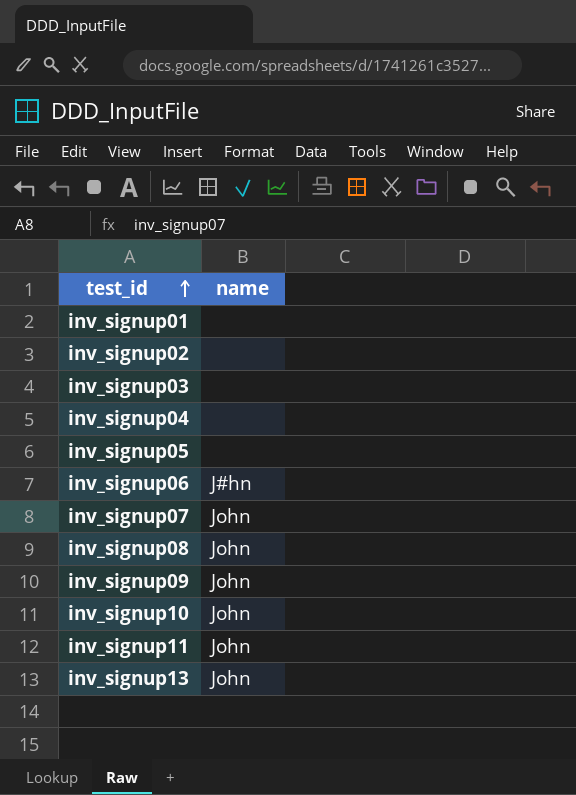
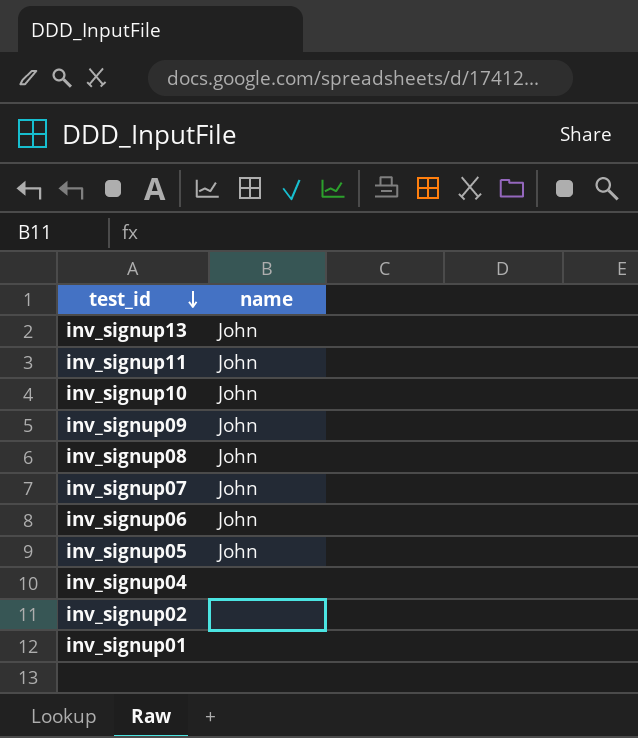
row order: test_id ascending -> test_id descending
row inv_signup03: none -> none
inv_signup06 | name: J#hn -> John
inv_signup05 | name: none -> John

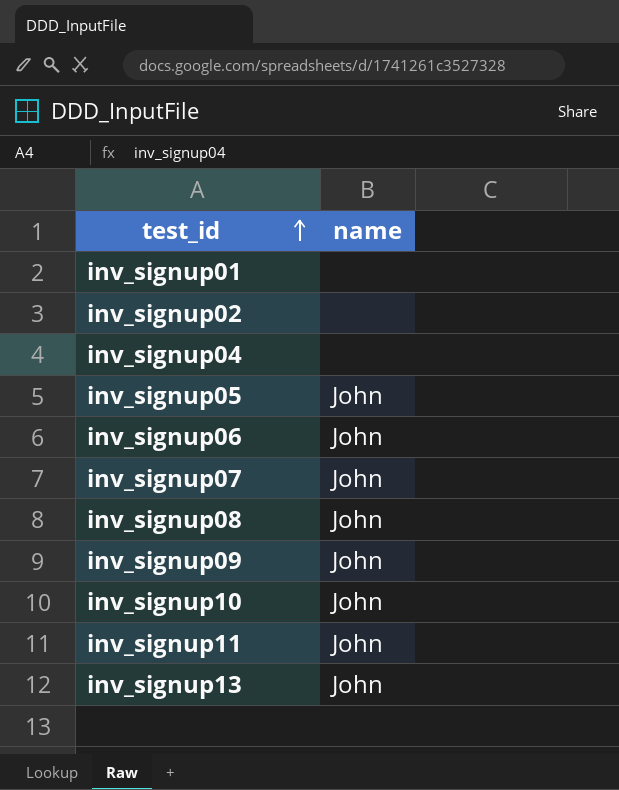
row order: test_id descending -> test_id ascending

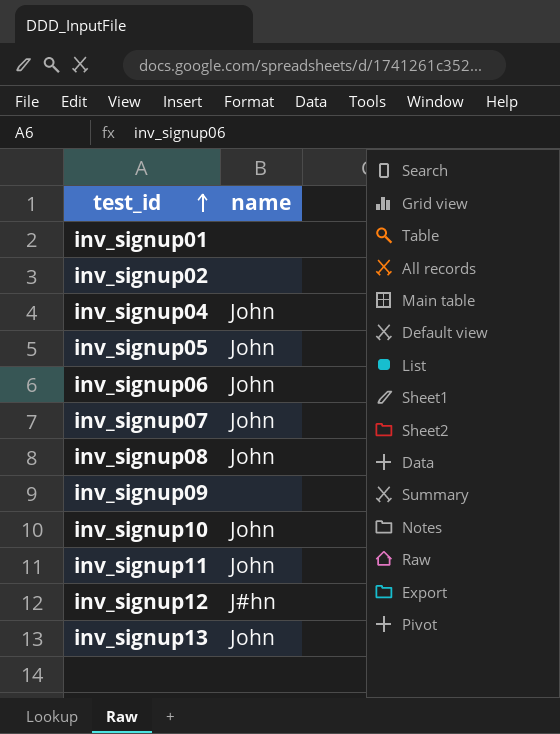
inv_signup04 | name: none -> John
inv_signup09 | name: John -> none
row inv_signup12: none -> J#hn

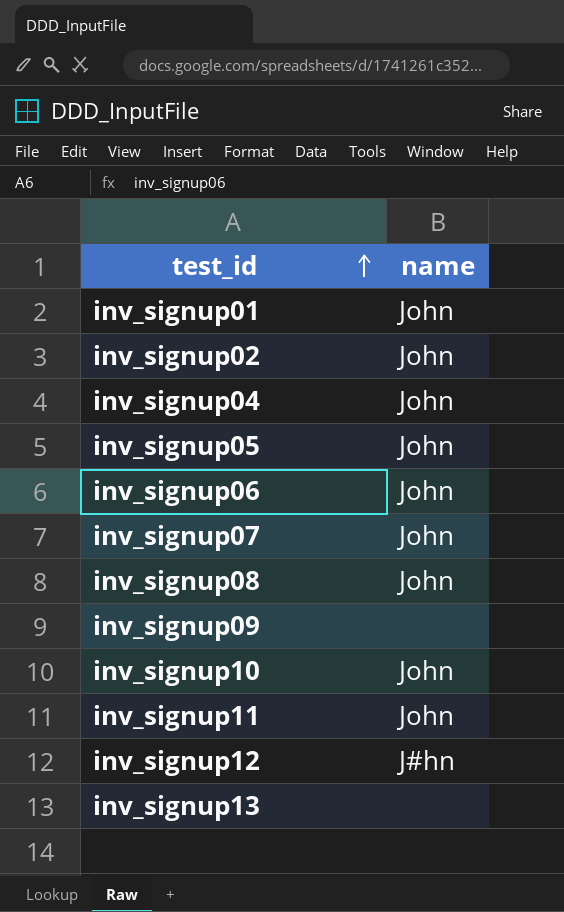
inv_signup01 | name: none -> John
inv_signup02 | name: none -> John
inv_signup13 | name: John -> none

